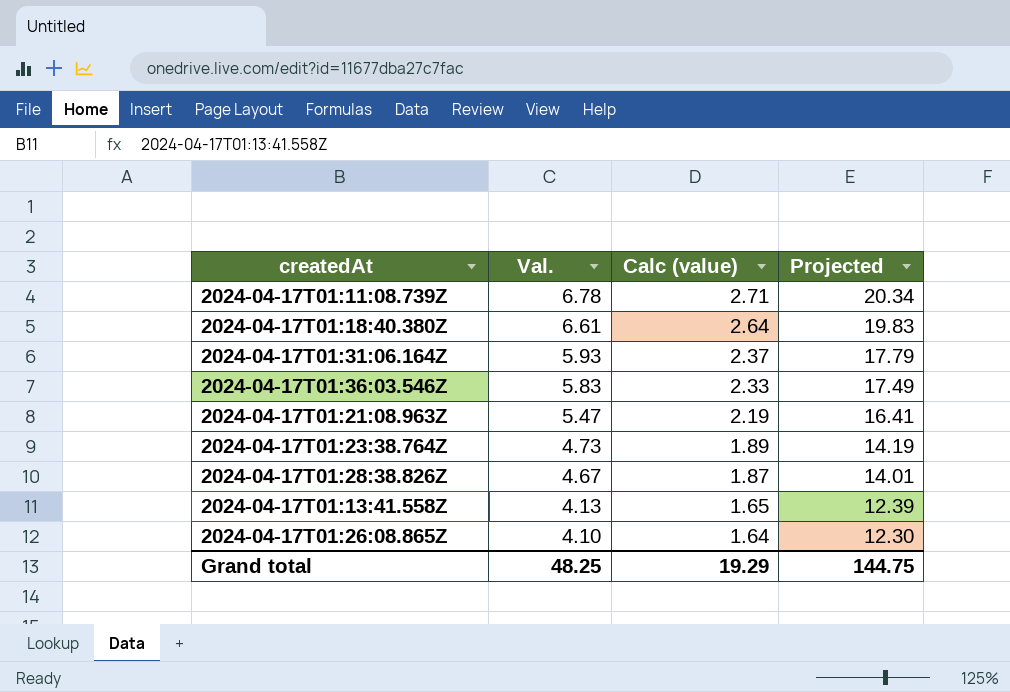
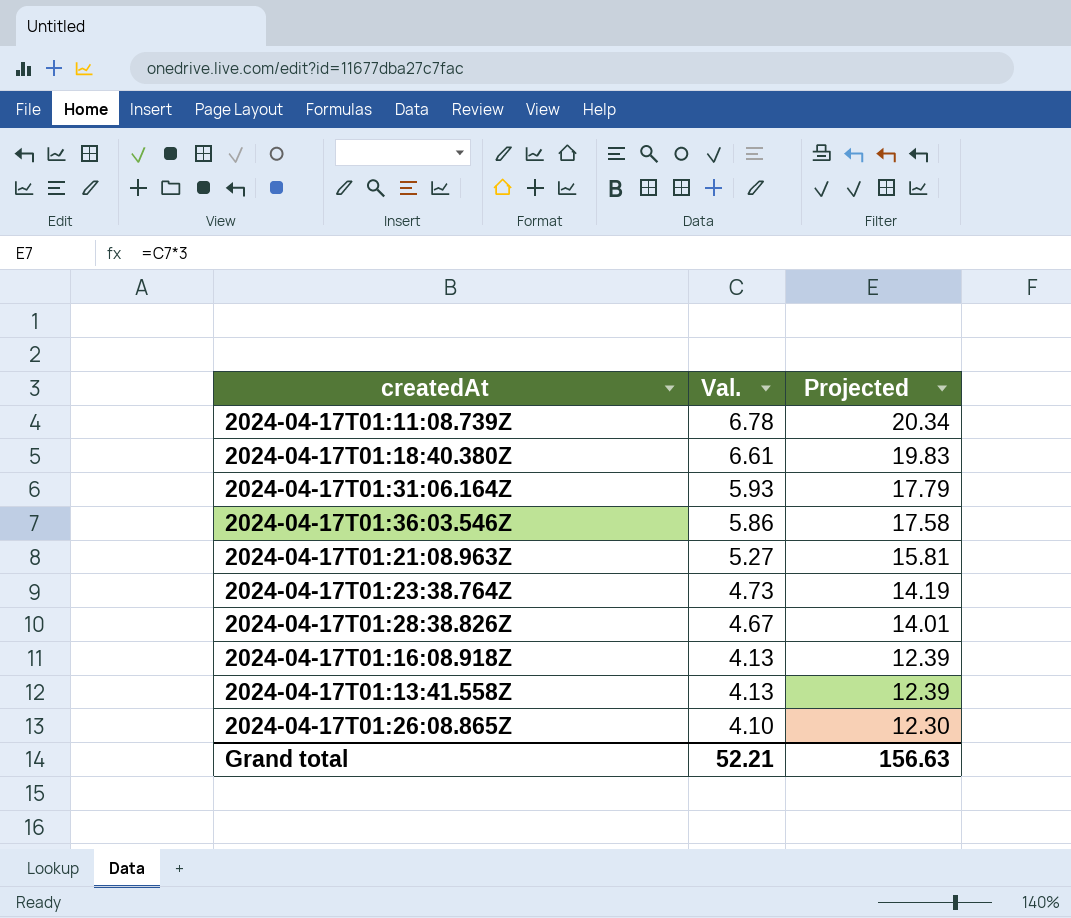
column Calc (value) | formula: [Val.] * 0.4 -> none
2024-04-17T01:36:03.546Z | Val.: 5.83 -> 5.86
2024-04-17T01:36:03.546Z | Projected: 17.49 -> 17.58
2024-04-17T01:21:08.963Z | Val.: 5.47 -> 5.27
2024-04-17T01:21:08.963Z | Projected: 16.41 -> 15.81
row 2024-04-17T01:16:08.918Z: none -> 4.13 | 12.39
Grand total | Val.: 48.25 -> 52.21
Grand total | Projected: 144.75 -> 156.63

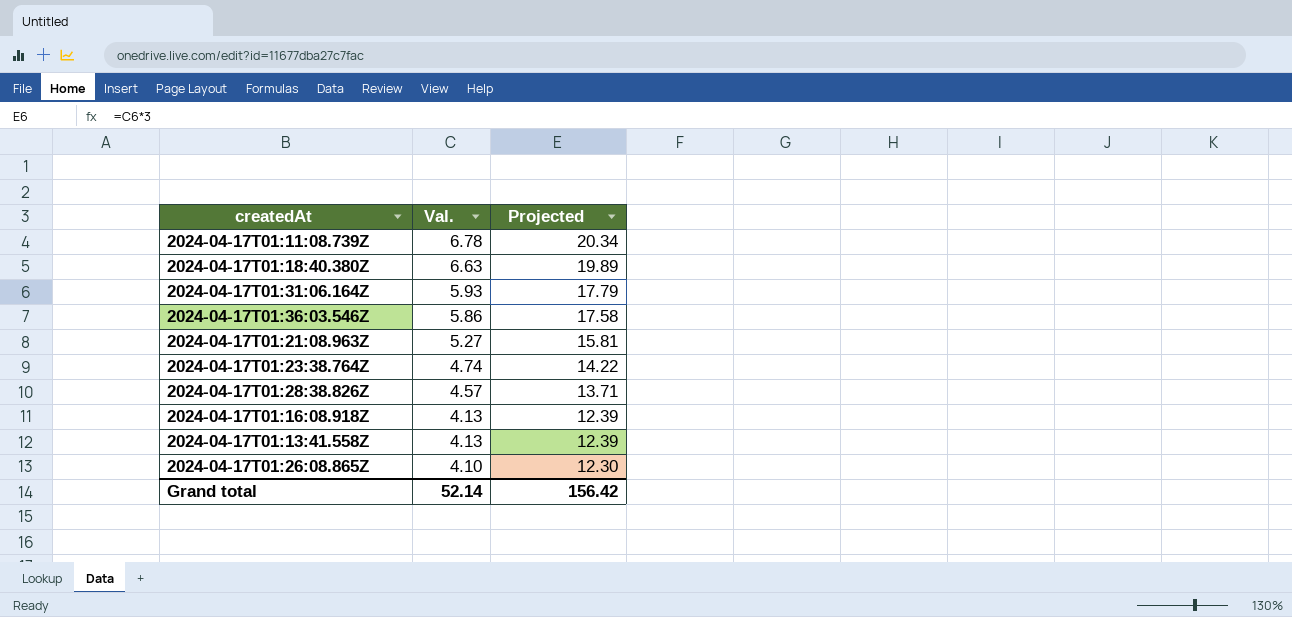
2024-04-17T01:18:40.380Z | Val.: 6.61 -> 6.63
2024-04-17T01:18:40.380Z | Projected: 19.83 -> 19.89
2024-04-17T01:23:38.764Z | Val.: 4.73 -> 4.74
2024-04-17T01:23:38.764Z | Projected: 14.19 -> 14.22
2024-04-17T01:28:38.826Z | Val.: 4.67 -> 4.57
2024-04-17T01:28:38.826Z | Projected: 14.01 -> 13.71
Grand total | Val.: 52.21 -> 52.14
Grand total | Projected: 156.63 -> 156.42

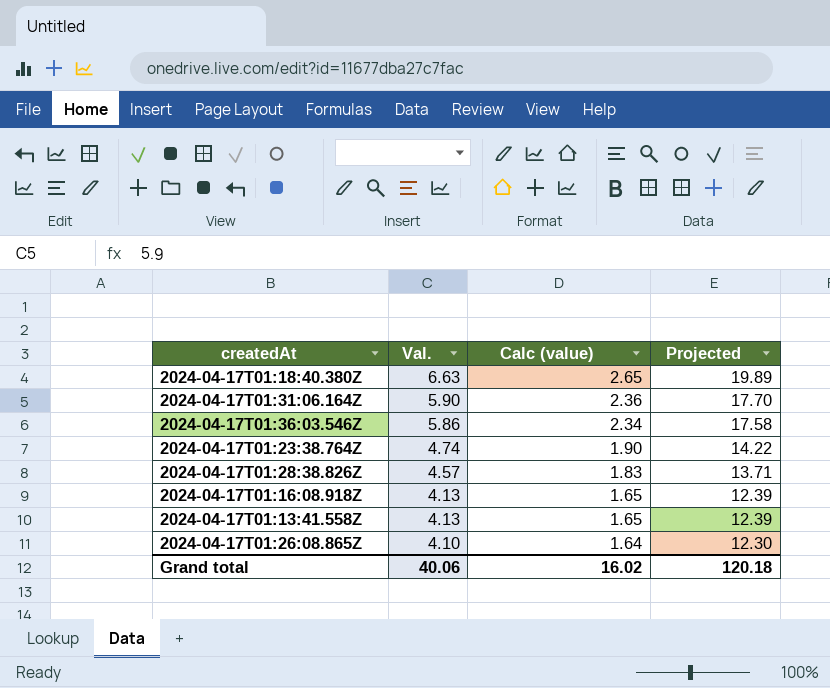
column Calc (value) | formula: none -> [Val.] * 0.4
row 2024-04-17T01:11:08.739Z: 6.78 | 20.34 -> none
row 2024-04-17T01:21:08.963Z: 5.27 | 15.81 -> none
2024-04-17T01:31:06.164Z | Val.: 5.93 -> 5.90
2024-04-17T01:31:06.164Z | Projected: 17.79 -> 17.70
Grand total | Val.: 52.14 -> 40.06
Grand total | Projected: 156.42 -> 120.18

